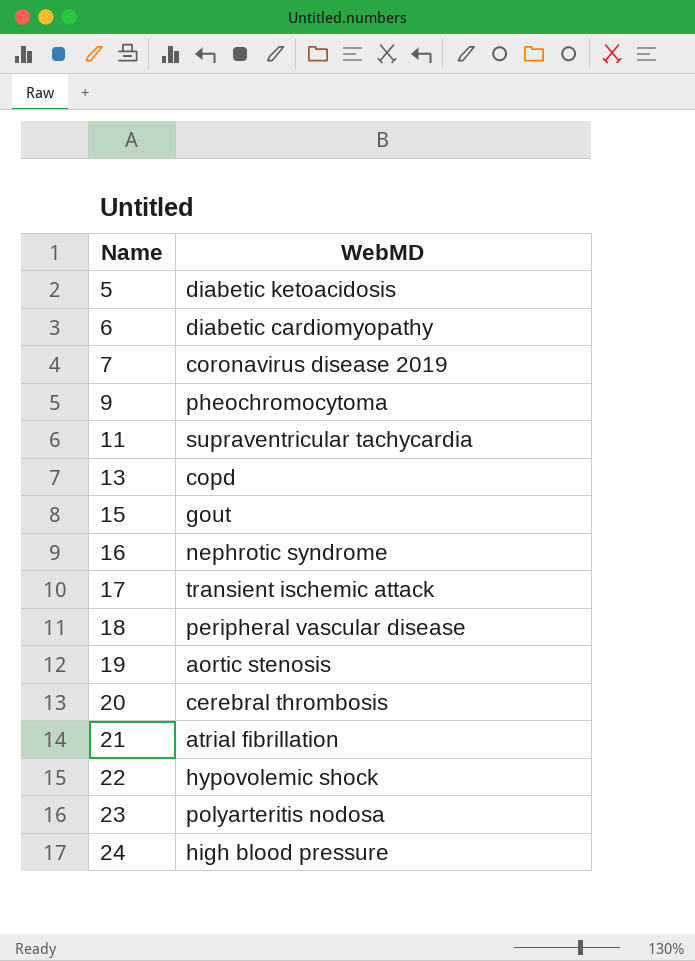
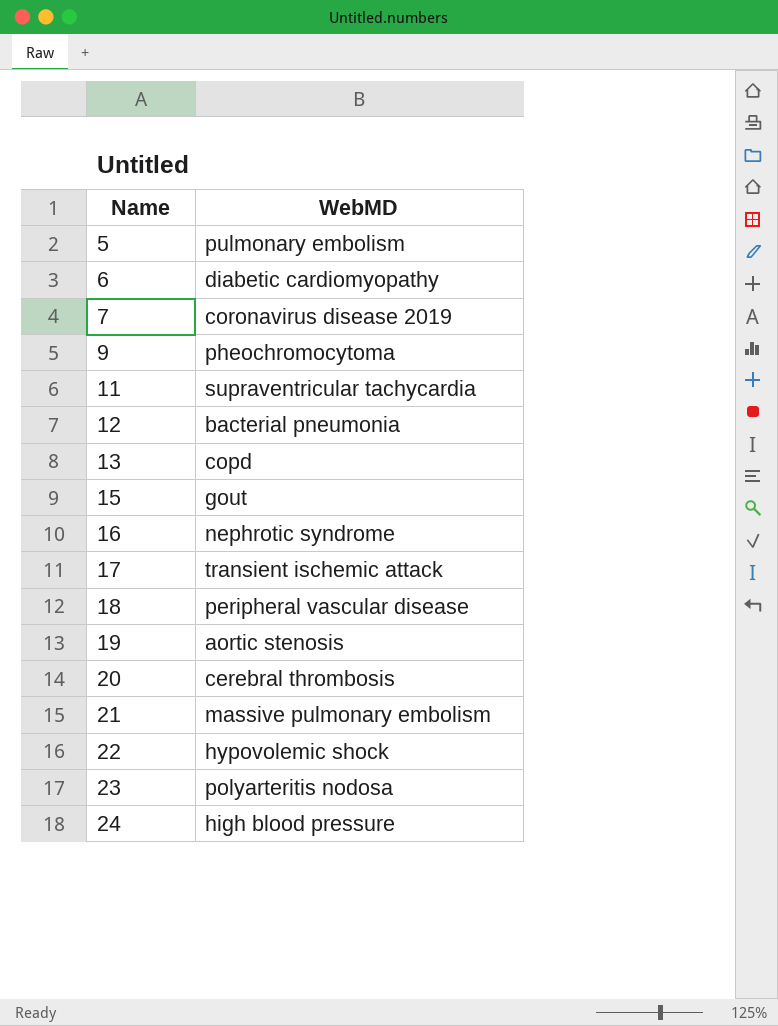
5 | WebMD: diabetic ketoacidosis -> pulmonary embolism
row 12: none -> bacterial pneumonia
21 | WebMD: atrial fibrillation -> massive pulmonary embolism

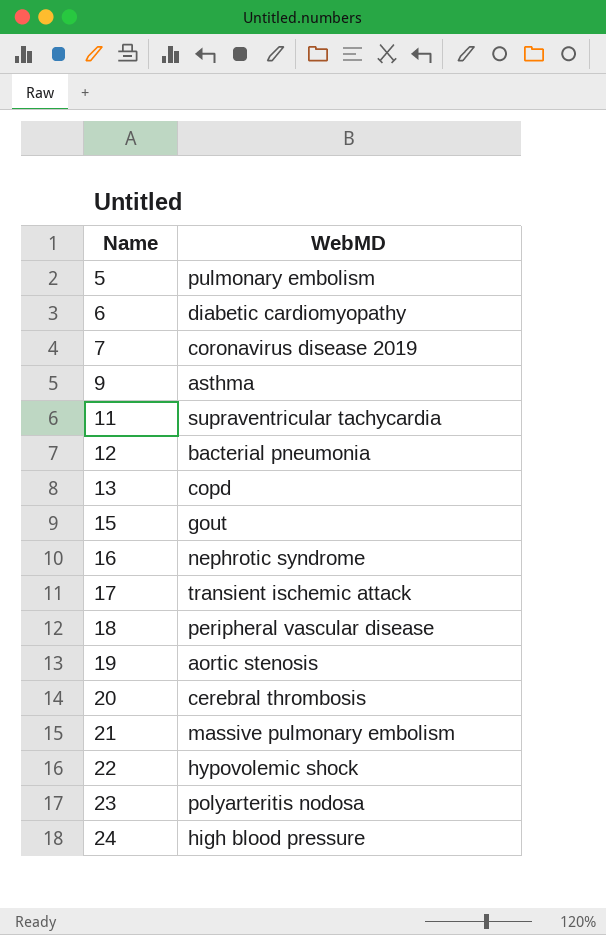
9 | WebMD: pheochromocytoma -> asthma

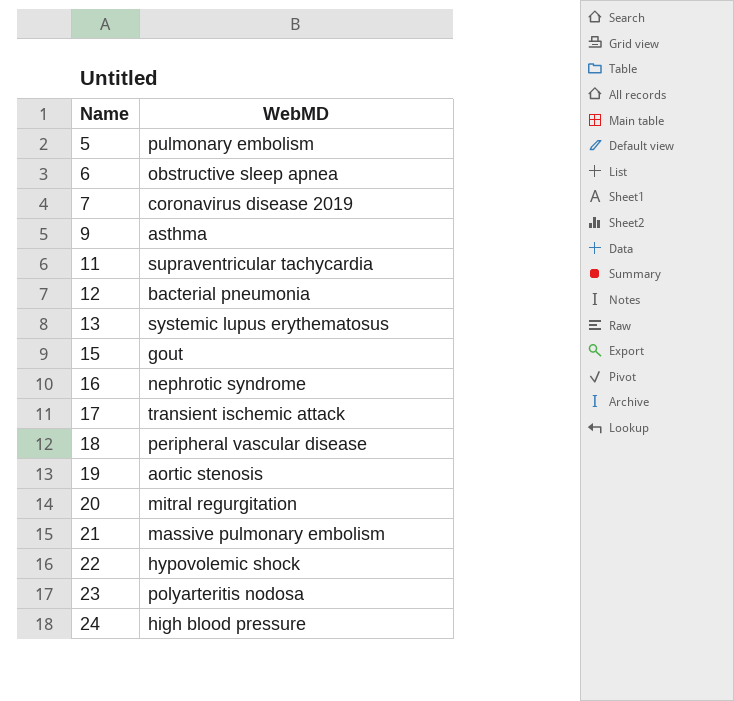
6 | WebMD: diabetic cardiomyopathy -> obstructive sleep apnea
13 | WebMD: copd -> systemic lupus erythematosus
20 | WebMD: cerebral thrombosis -> mitral regurgitation

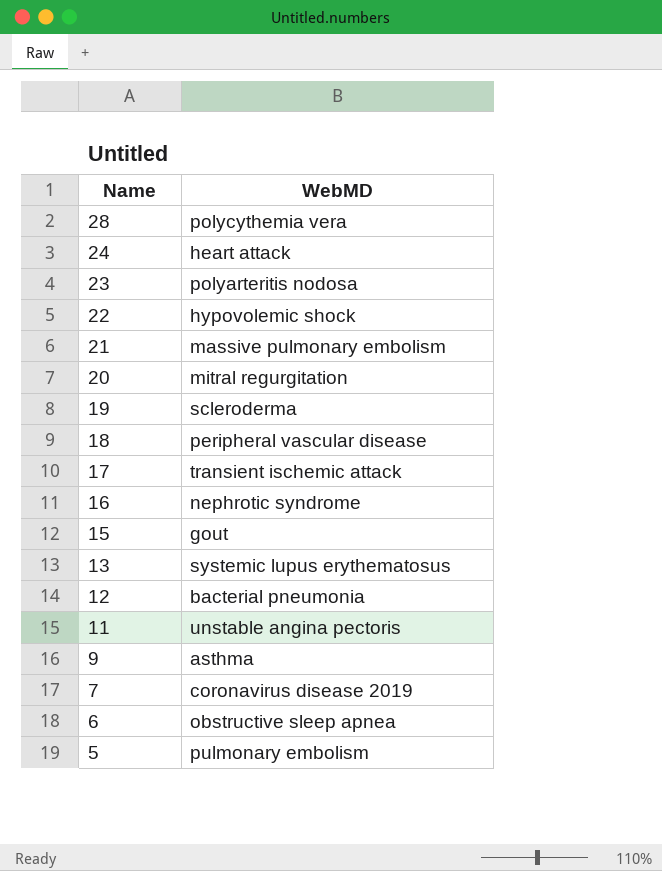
row order: Name ascending -> Name descending
row 28: none -> polycythemia vera
24 | WebMD: high blood pressure -> heart attack
19 | WebMD: aortic stenosis -> scleroderma
11 | WebMD: supraventricular tachycardia -> unstable angina pectoris

